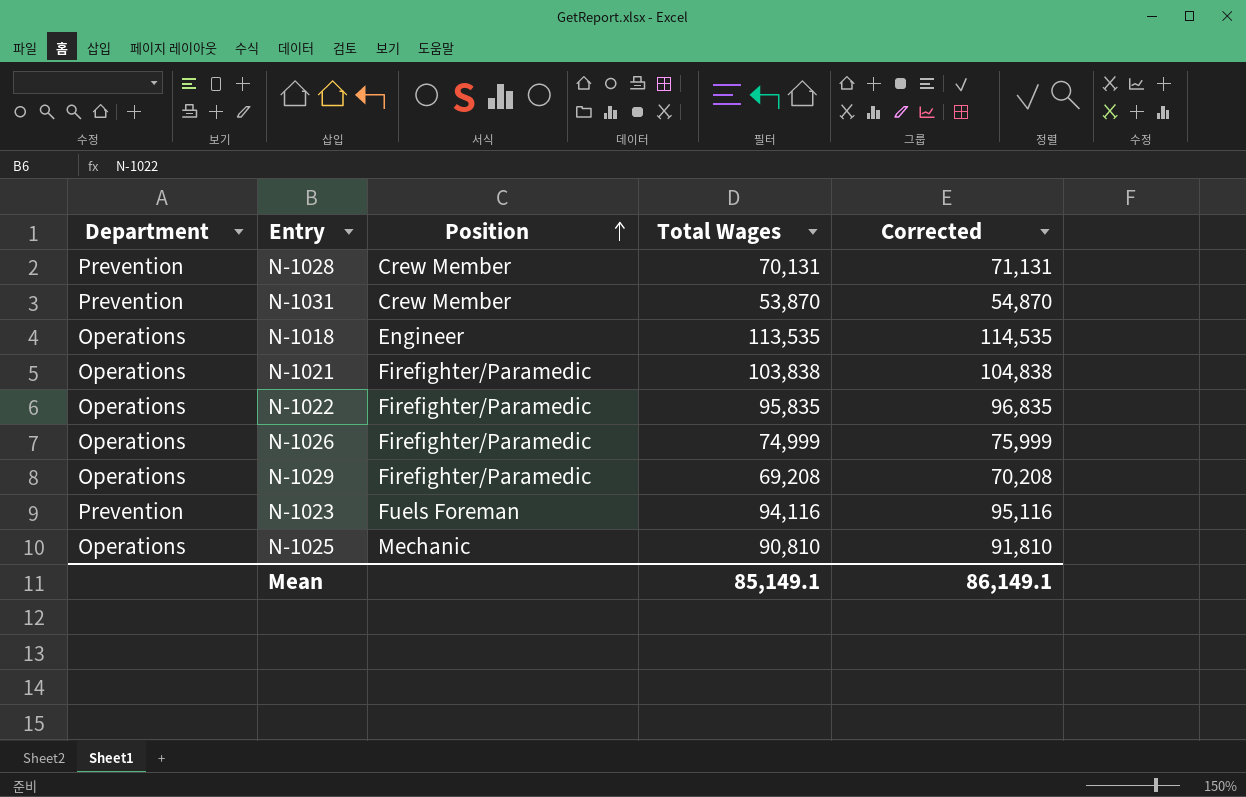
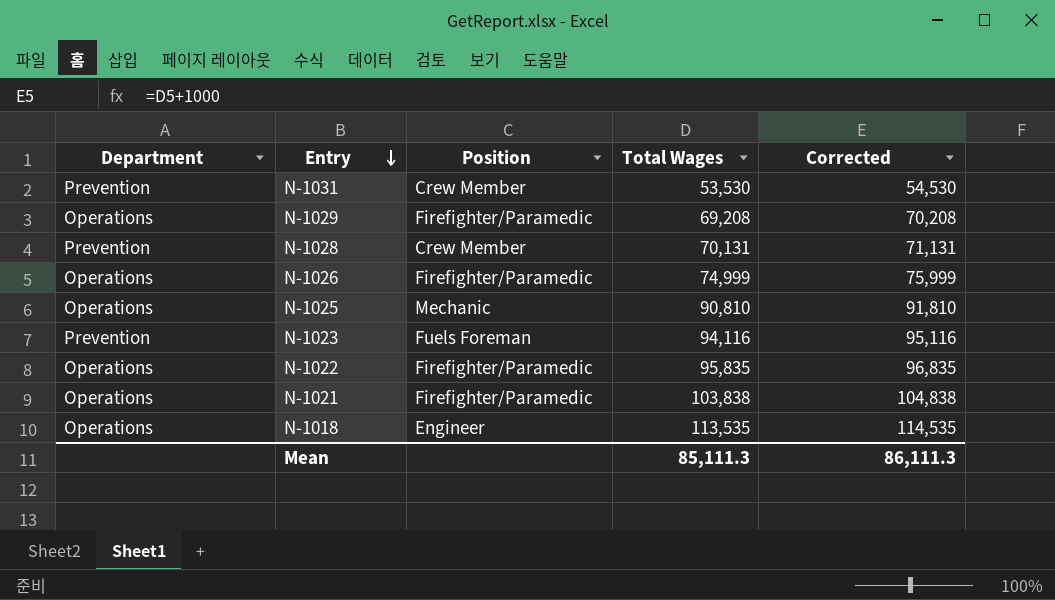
row order: Position ascending -> Entry descending
N-1031 | Total Wages: 53,870 -> 53,530
N-1031 | Corrected: 54,870 -> 54,530
Mean | Total Wages: 85,149.1 -> 85,111.3
Mean | Corrected: 86,149.1 -> 86,111.3

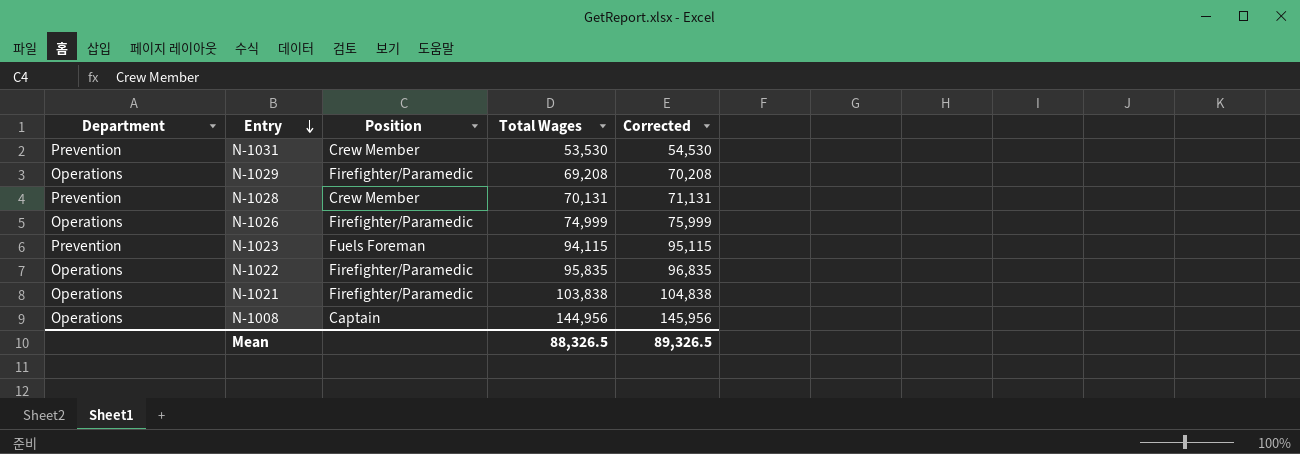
row N-1025: Operations | Mechanic | 90,810 | 91,810 -> none
row N-1018: Operations | Engineer | 113,535 | 114,535 -> none
N-1023 | Total Wages: 94,116 -> 94,115
N-1023 | Corrected: 95,116 -> 95,115
row N-1008: none -> Operations | Captain | 144,956 | 145,956
Mean | Total Wages: 85,111.3 -> 88,326.5
Mean | Corrected: 86,111.3 -> 89,326.5

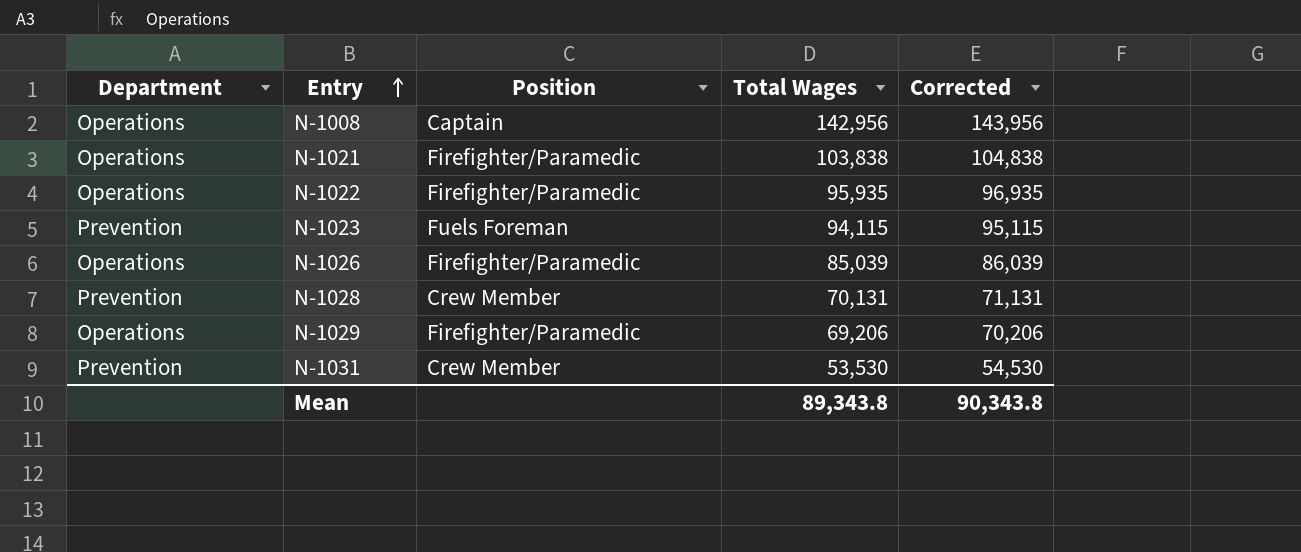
row order: Entry descending -> Entry ascending
N-1008 | Total Wages: 144,956 -> 142,956
N-1008 | Corrected: 145,956 -> 143,956
N-1022 | Total Wages: 95,835 -> 95,935
N-1022 | Corrected: 96,835 -> 96,935
N-1026 | Total Wages: 74,999 -> 85,039
N-1026 | Corrected: 75,999 -> 86,039
N-1029 | Total Wages: 69,208 -> 69,206
N-1029 | Corrected: 70,208 -> 70,206
Mean | Total Wages: 88,326.5 -> 89,343.8
Mean | Corrected: 89,326.5 -> 90,343.8

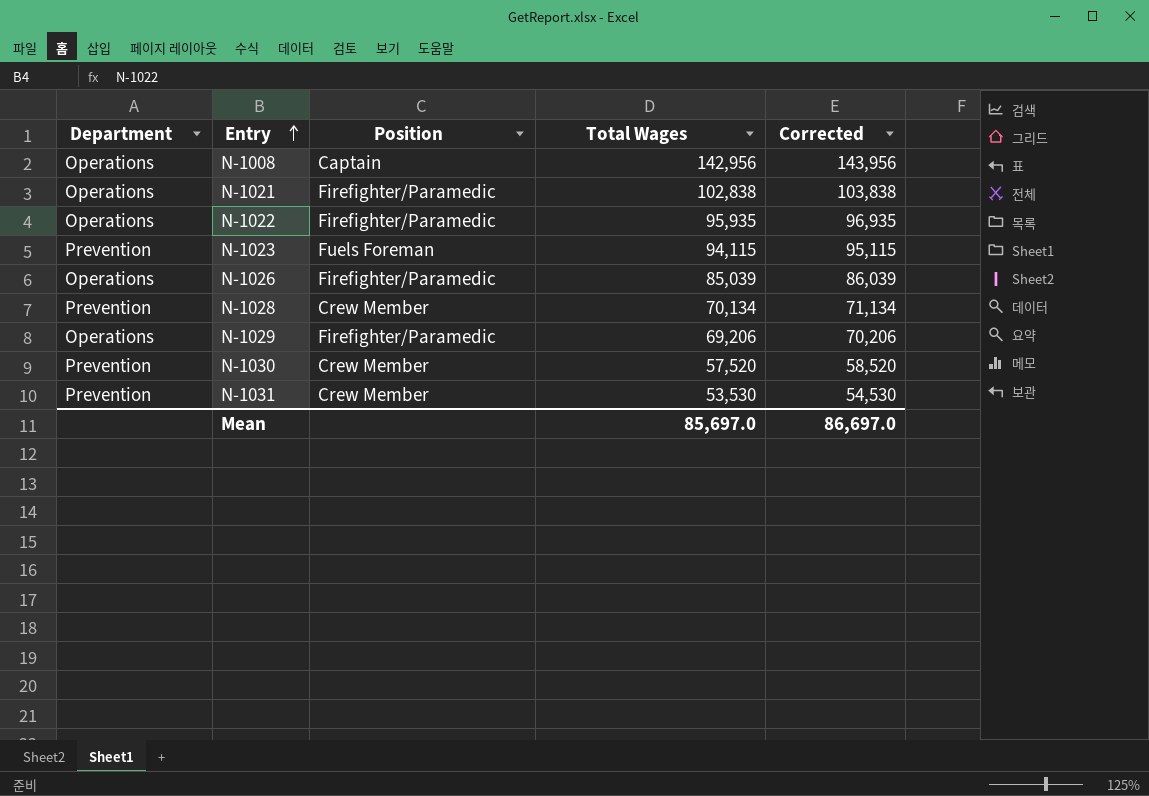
N-1021 | Total Wages: 103,838 -> 102,838
N-1021 | Corrected: 104,838 -> 103,838
N-1028 | Total Wages: 70,131 -> 70,134
N-1028 | Corrected: 71,131 -> 71,134
row N-1030: none -> Prevention | Crew Member | 57,520 | 58,520
Mean | Total Wages: 89,343.8 -> 85,697.0
Mean | Corrected: 90,343.8 -> 86,697.0

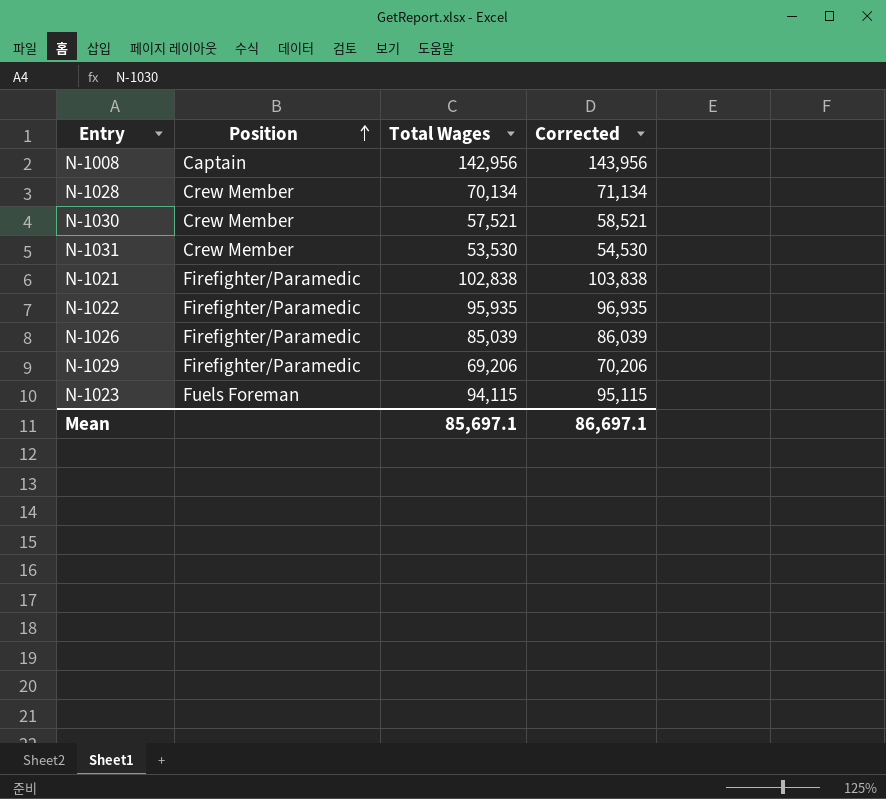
row order: Entry ascending -> Position ascending
column Department | position: 1 -> none
N-1030 | Total Wages: 57,520 -> 57,521
N-1030 | Corrected: 58,520 -> 58,521
Mean | Total Wages: 85,697.0 -> 85,697.1
Mean | Corrected: 86,697.0 -> 86,697.1

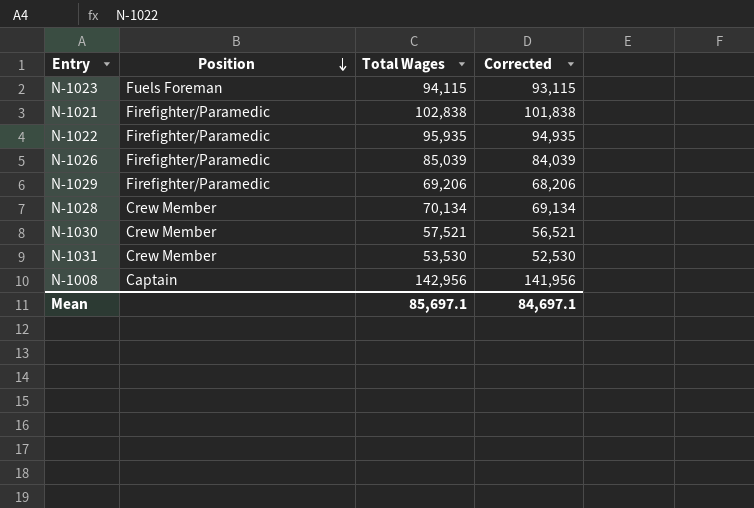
row order: Position ascending -> Position descending
column Corrected | formula: [Total Wages] + 1000 -> [Total Wages] - 1000
Mean | Corrected: 86,697.1 -> 84,697.1

